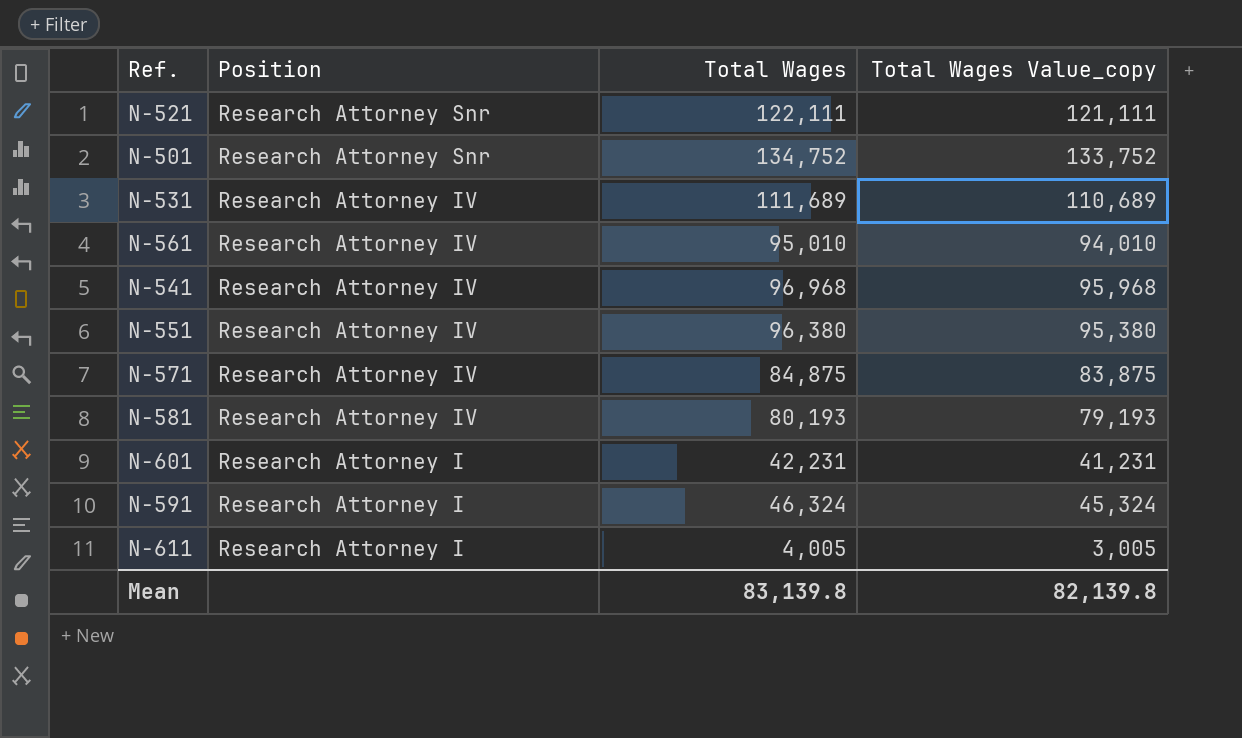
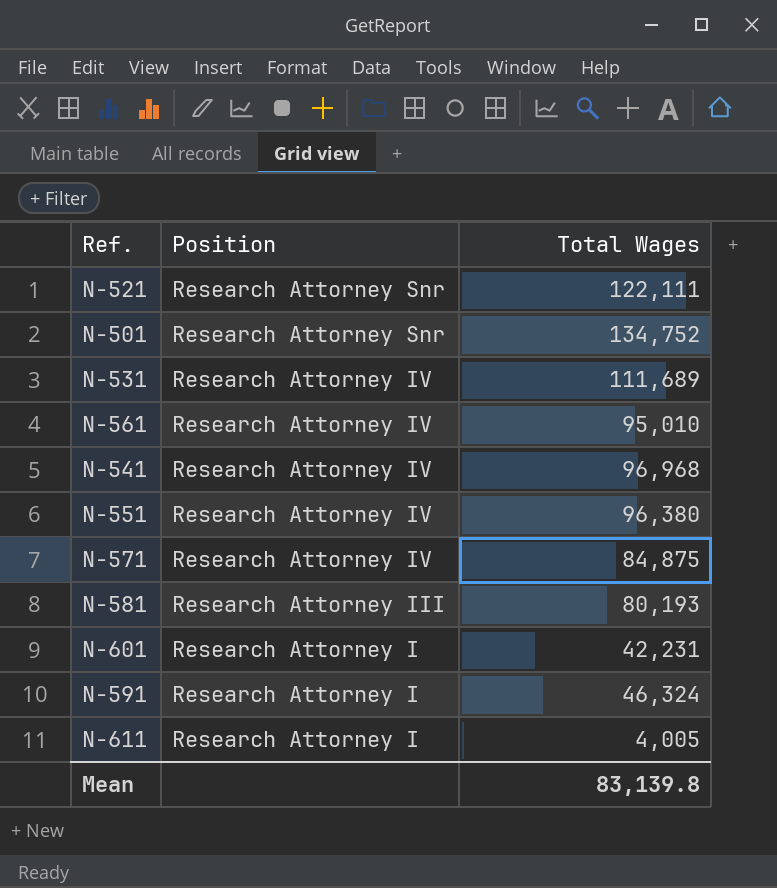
column Total Wages Value_copy | formula: [Total Wages] - 1000 -> none
N-581 | Position: Research Attorney IV -> Research Attorney III

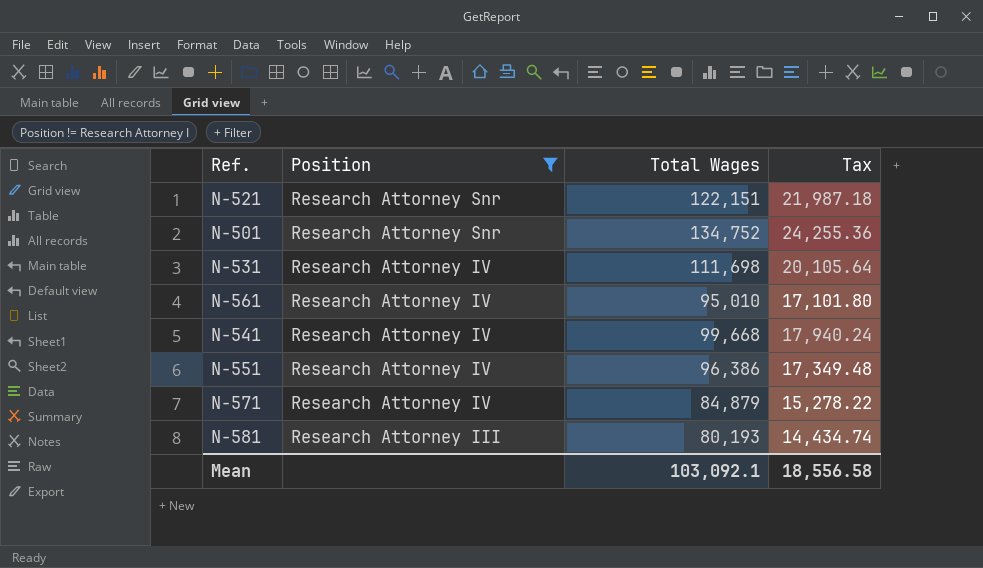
filter: none -> Position != Research Attorney I
column Tax | formula: none -> [Total Wages] * 0.18
N-521 | Total Wages: 122,111 -> 122,151
N-531 | Total Wages: 111,689 -> 111,698
N-541 | Total Wages: 96,968 -> 99,668
N-551 | Total Wages: 96,380 -> 96,386
N-571 | Total Wages: 84,875 -> 84,879
Mean | Total Wages: 83,139.8 -> 103,092.1

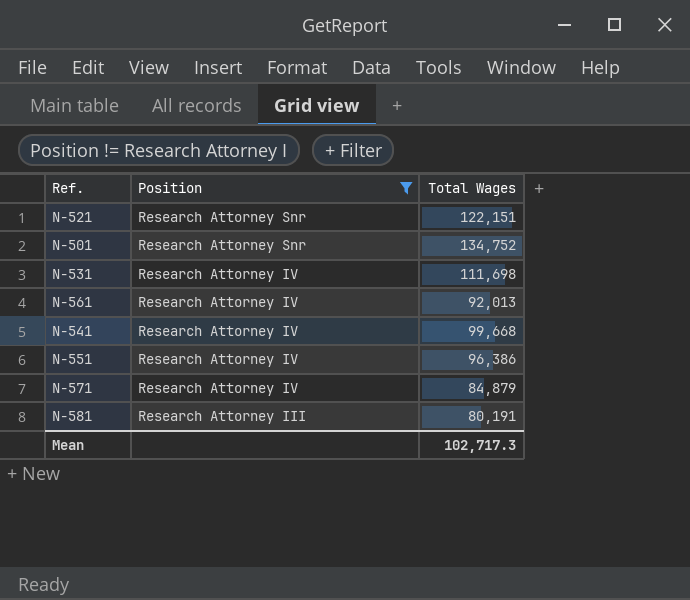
column Tax | formula: [Total Wages] * 0.18 -> none
N-561 | Total Wages: 95,010 -> 92,013
N-581 | Total Wages: 80,193 -> 80,191
Mean | Total Wages: 103,092.1 -> 102,717.3

